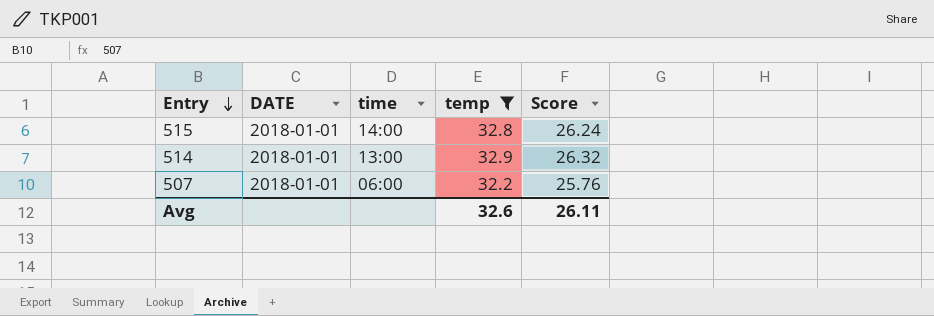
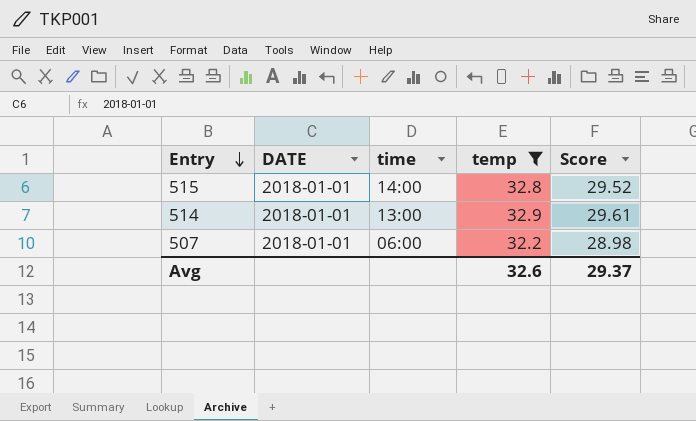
column Score | formula: [temp] * 0.8 -> [temp] * 0.9
Avg | Score: 26.11 -> 29.37

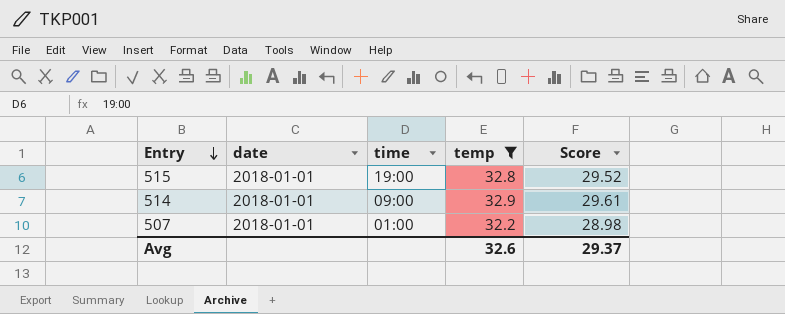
column name: DATE -> date
515 | time: 14:00 -> 19:00
514 | time: 13:00 -> 09:00
507 | time: 06:00 -> 01:00

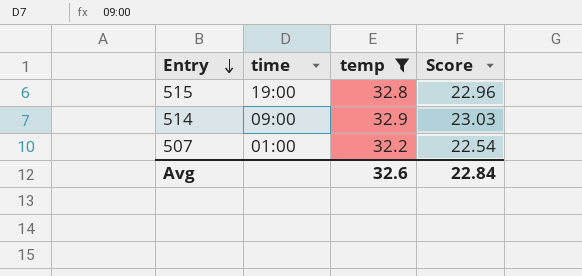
column date | position: 2 -> none
column Score | formula: [temp] * 0.9 -> [temp] * 0.7
Avg | Score: 29.37 -> 22.84

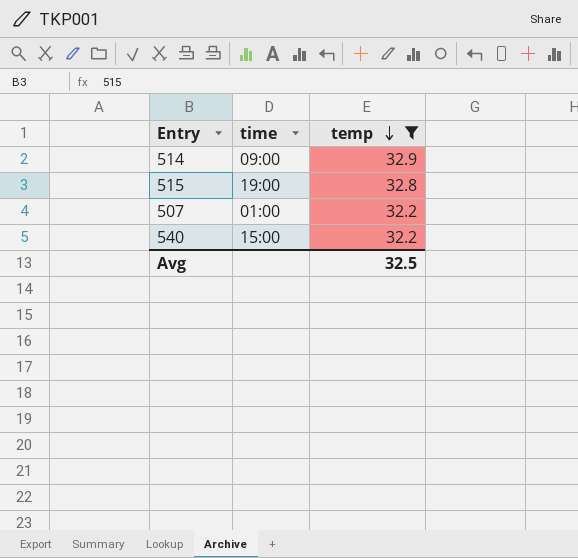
row order: Entry descending -> temp descending
column Score | formula: [temp] * 0.7 -> none
row 540: none -> 15:00 | 32.2
Avg | temp: 32.6 -> 32.5

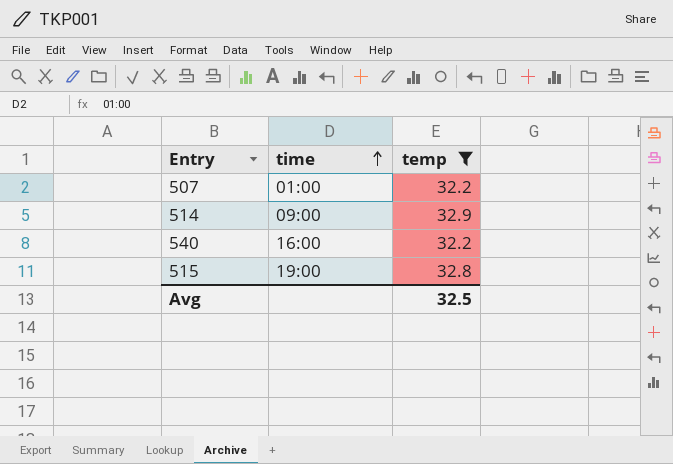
row order: temp descending -> time ascending
540 | time: 15:00 -> 16:00

